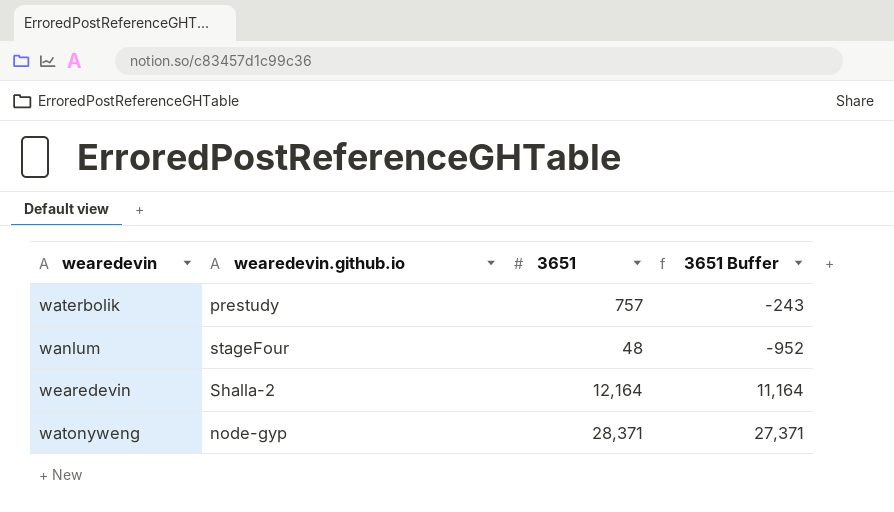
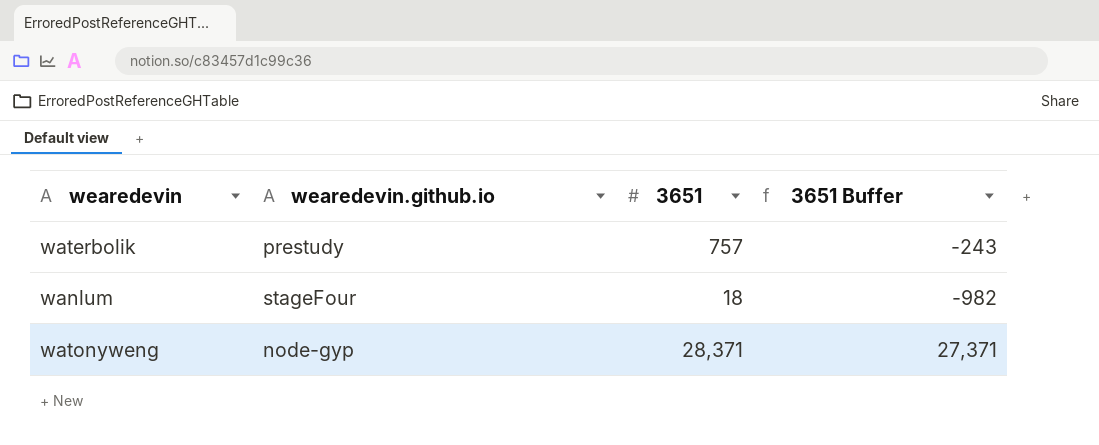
row wearedevin: Shalla-2 | 12,164 | 11,164 -> none
wanlum | 3651: 48 -> 18
wanlum | 3651 Buffer: -952 -> -982

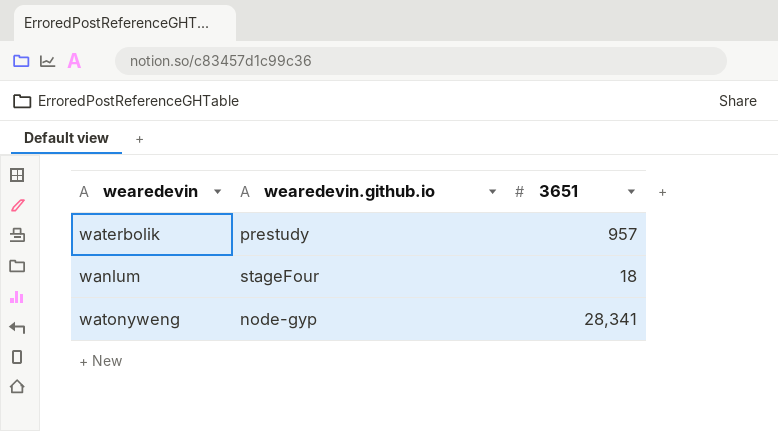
column 3651 Buffer | formula: [3651] - 1000 -> none
waterbolik | 3651: 757 -> 957
watonyweng | 3651: 28,371 -> 28,341

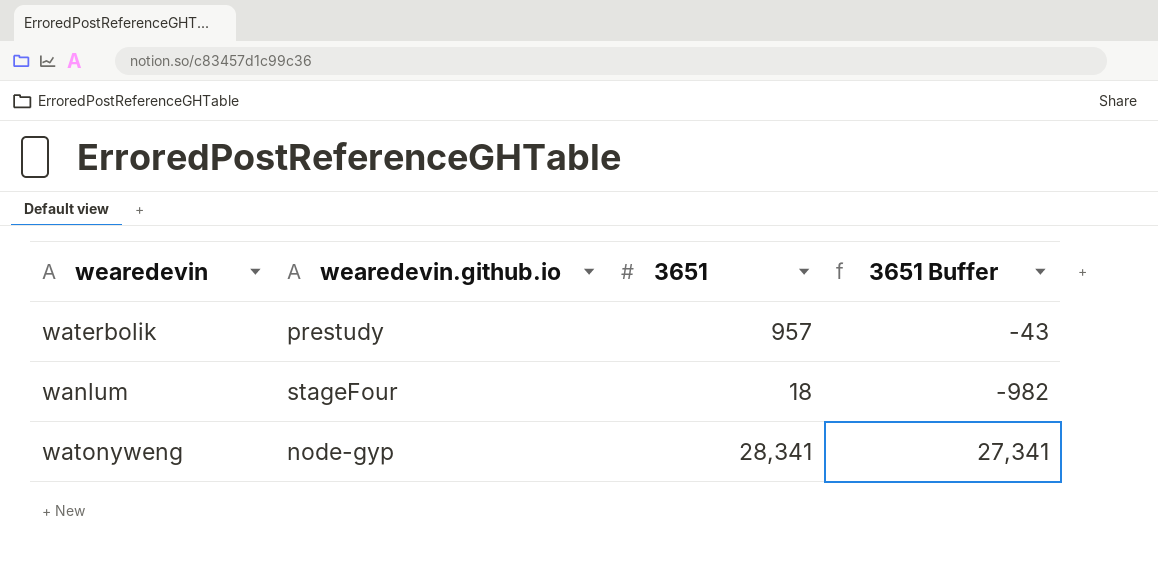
column 3651 Buffer | formula: none -> [3651] - 1000

